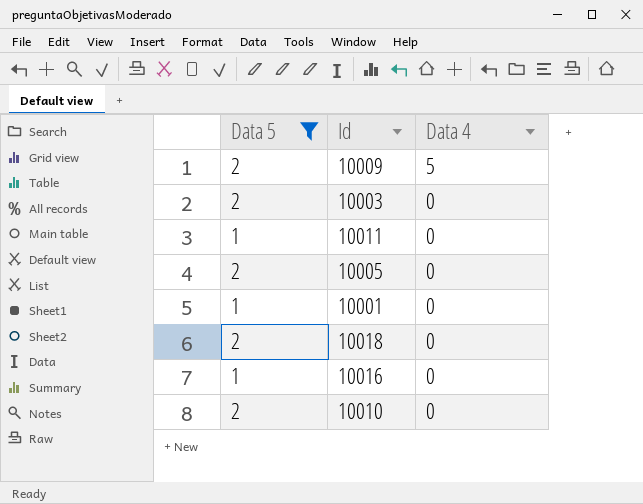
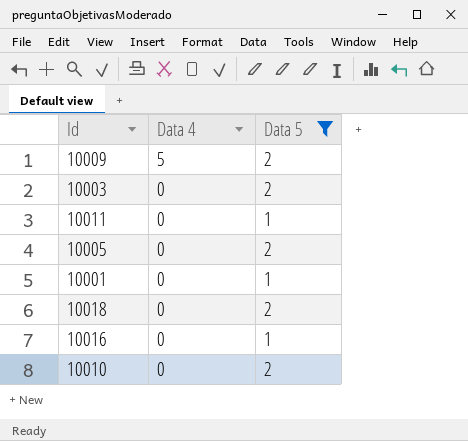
column Data 5 | position: 1 -> 3

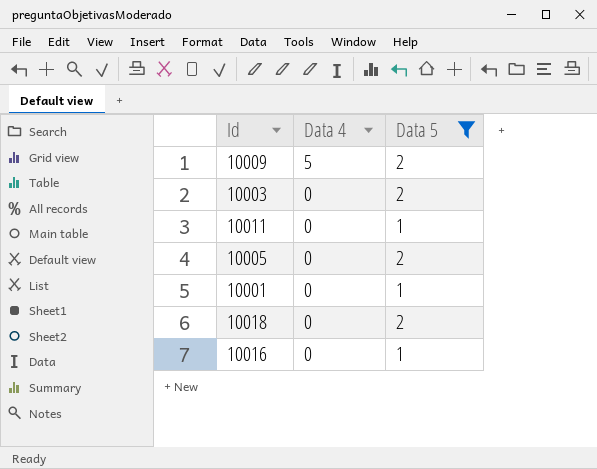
row 10010: 0 | 2 -> none

